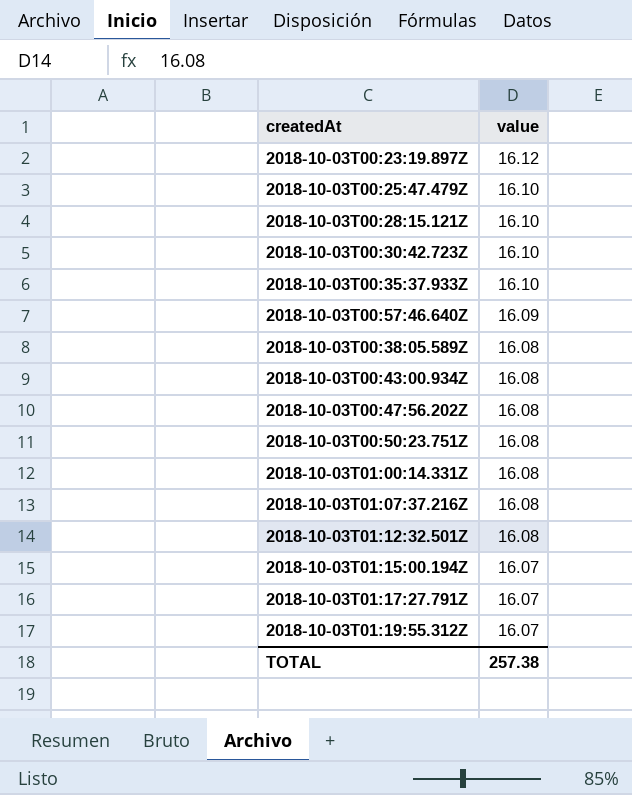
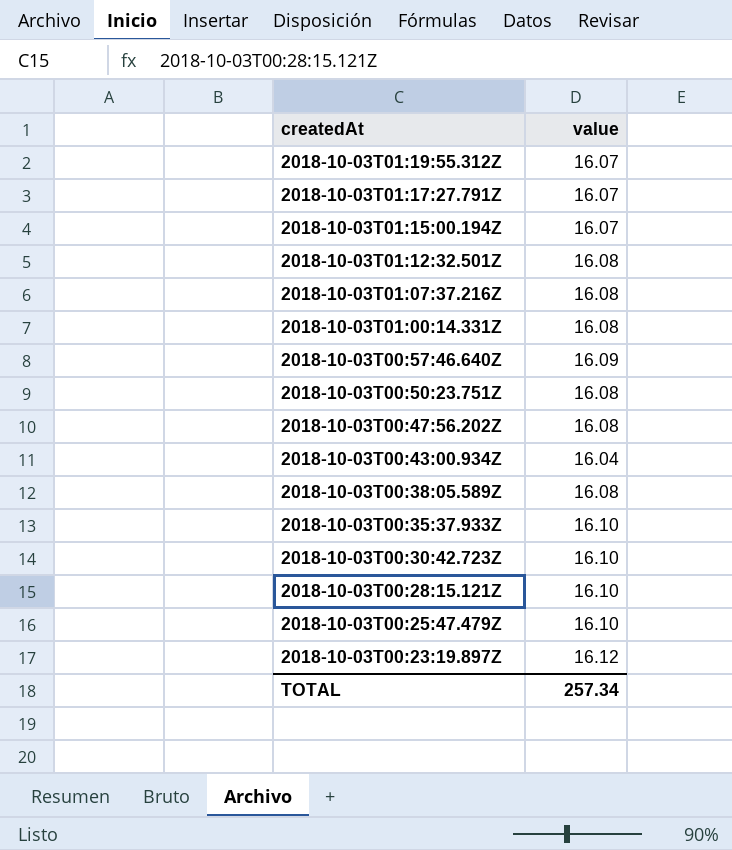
row order: value descending -> createdAt descending
2018-10-03T00:43:00.934Z | value: 16.08 -> 16.04
TOTAL | value: 257.38 -> 257.34

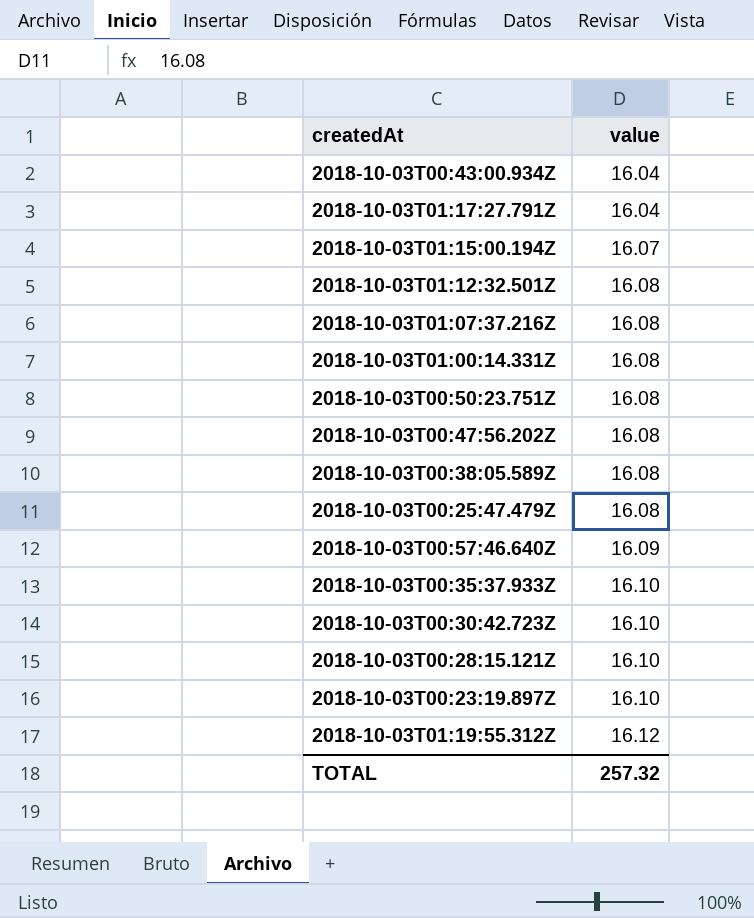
row order: createdAt descending -> value ascending
2018-10-03T01:17:27.791Z | value: 16.07 -> 16.04
2018-10-03T00:25:47.479Z | value: 16.10 -> 16.08
2018-10-03T00:23:19.897Z | value: 16.12 -> 16.10
2018-10-03T01:19:55.312Z | value: 16.07 -> 16.12
TOTAL | value: 257.34 -> 257.32

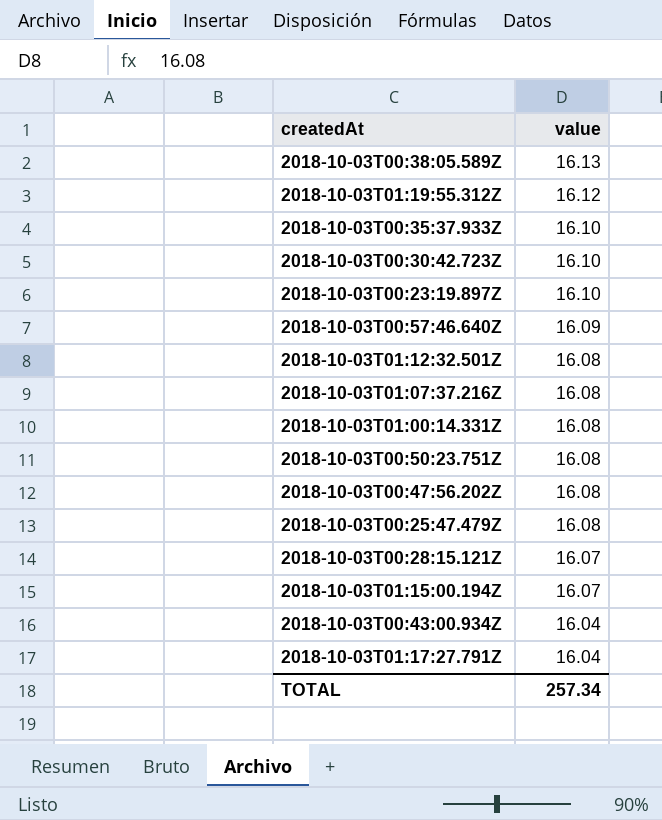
row order: value ascending -> value descending
2018-10-03T00:38:05.589Z | value: 16.08 -> 16.13
2018-10-03T00:28:15.121Z | value: 16.10 -> 16.07
TOTAL | value: 257.32 -> 257.34

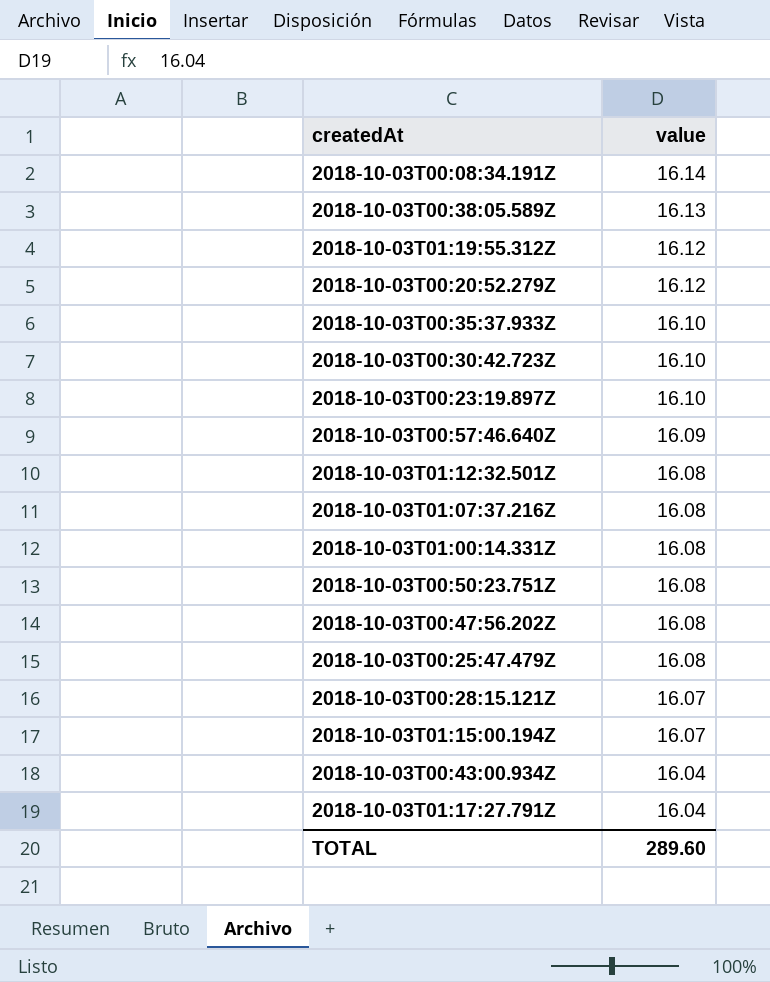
row 2018-10-03T00:08:34.191Z: none -> 16.14
row 2018-10-03T00:20:52.279Z: none -> 16.12
TOTAL | value: 257.34 -> 289.60

